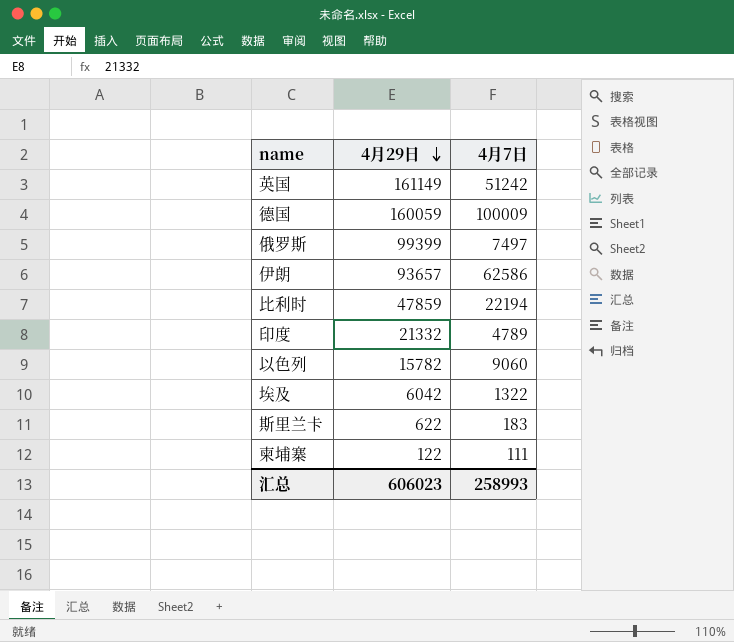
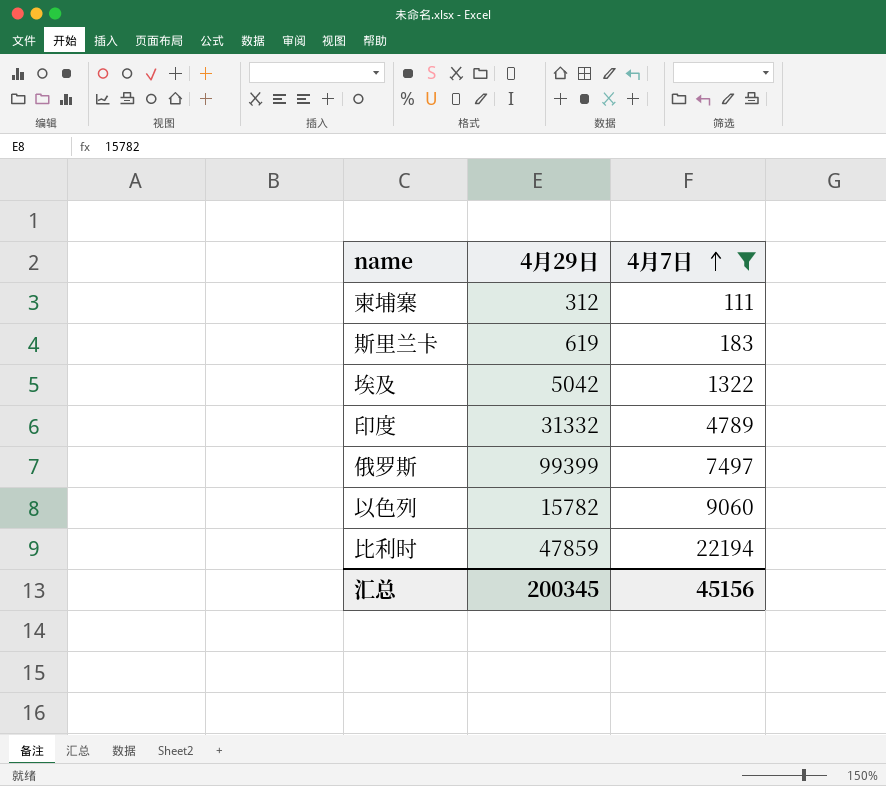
filter: none -> 4月7日 <= 22194
row order: 4月29日 descending -> 4月7日 ascending
柬埔寨 | 4月29日: 122 -> 312
斯里兰卡 | 4月29日: 622 -> 619
埃及 | 4月29日: 6042 -> 5042
印度 | 4月29日: 21332 -> 31332
汇总 | 4月29日: 606023 -> 200345
汇总 | 4月7日: 258993 -> 45156

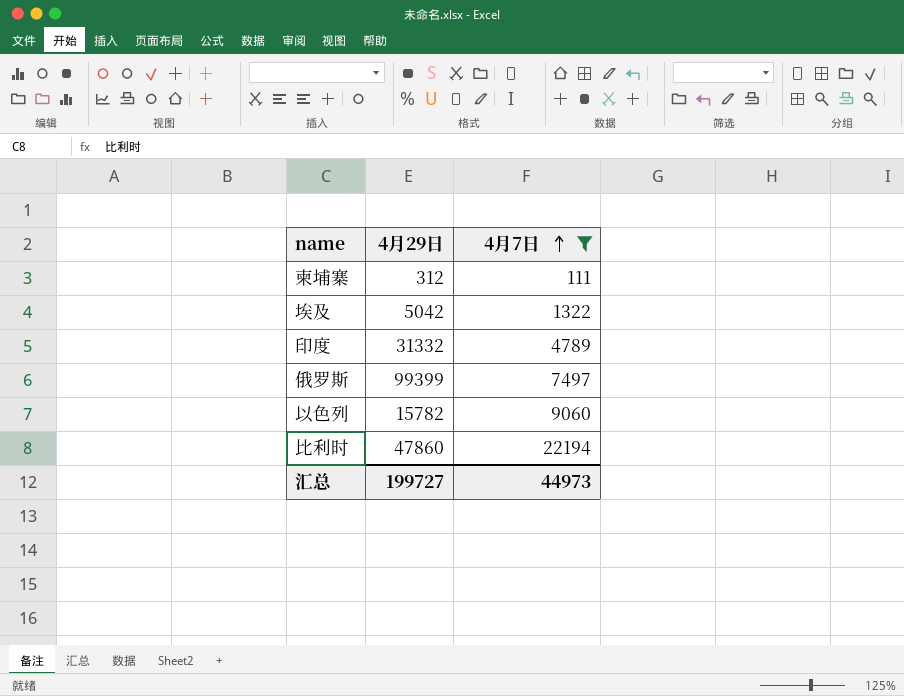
row 斯里兰卡: 619 | 183 -> none
比利时 | 4月29日: 47859 -> 47860
汇总 | 4月29日: 200345 -> 199727
汇总 | 4月7日: 45156 -> 44973

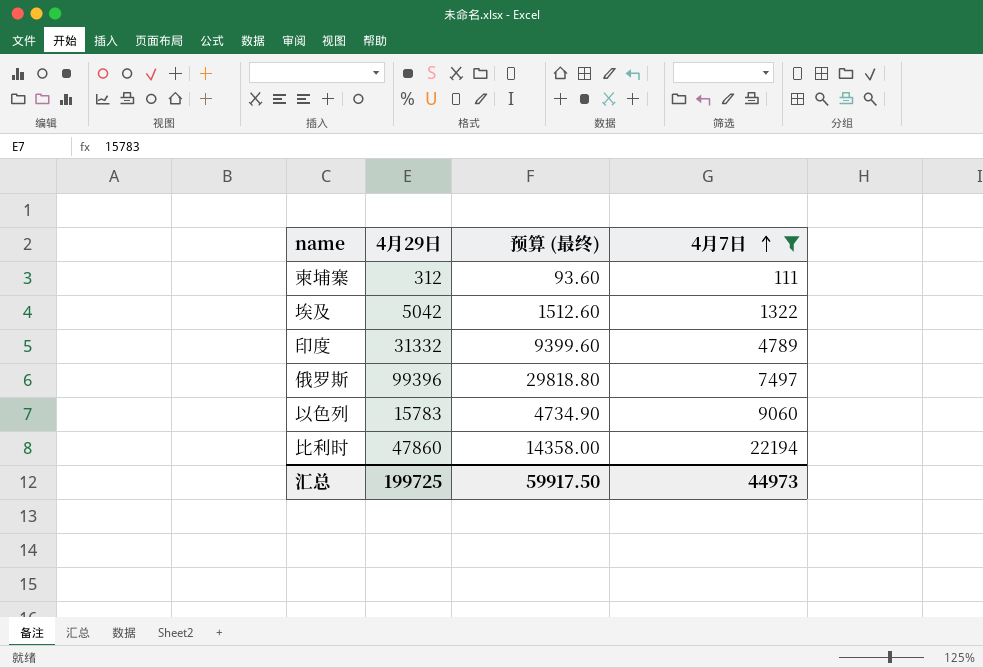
column 预算 (最终) | formula: none -> [4月29日] * 0.3
俄罗斯 | 4月29日: 99399 -> 99396
以色列 | 4月29日: 15782 -> 15783
汇总 | 4月29日: 199727 -> 199725

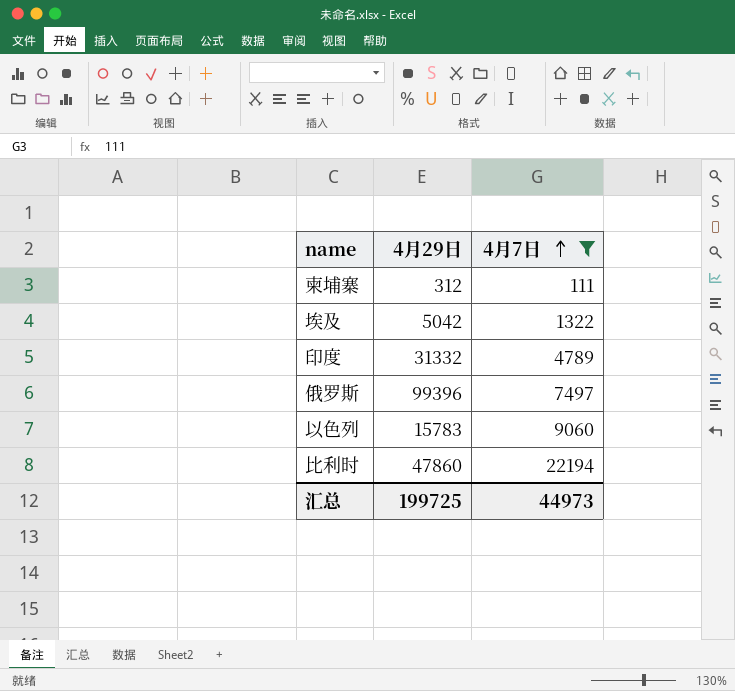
column 预算 (最终) | formula: [4月29日] * 0.3 -> none

